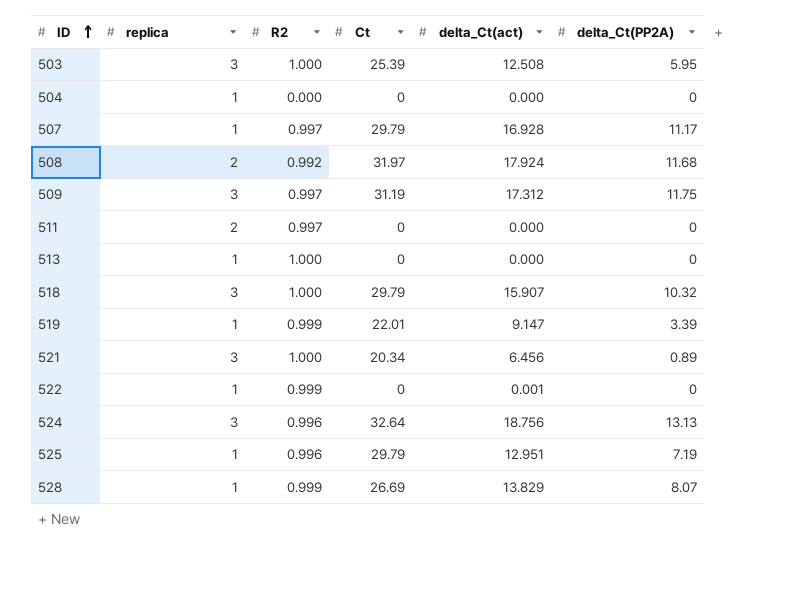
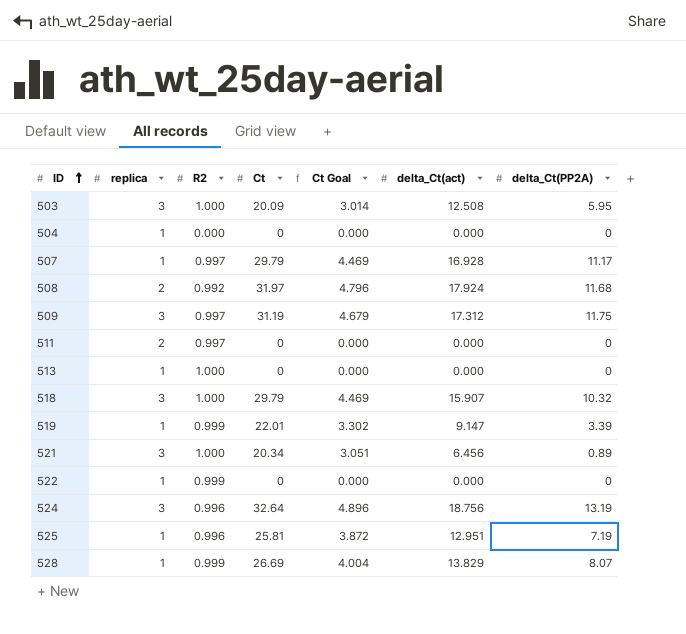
column Ct Goal | formula: none -> [Ct] * 0.15
503 | Ct: 25.39 -> 20.09
522 | delta_Ct(act): 0.001 -> 0.000
524 | delta_Ct(PP2A): 13.13 -> 13.19
525 | Ct: 29.79 -> 25.81

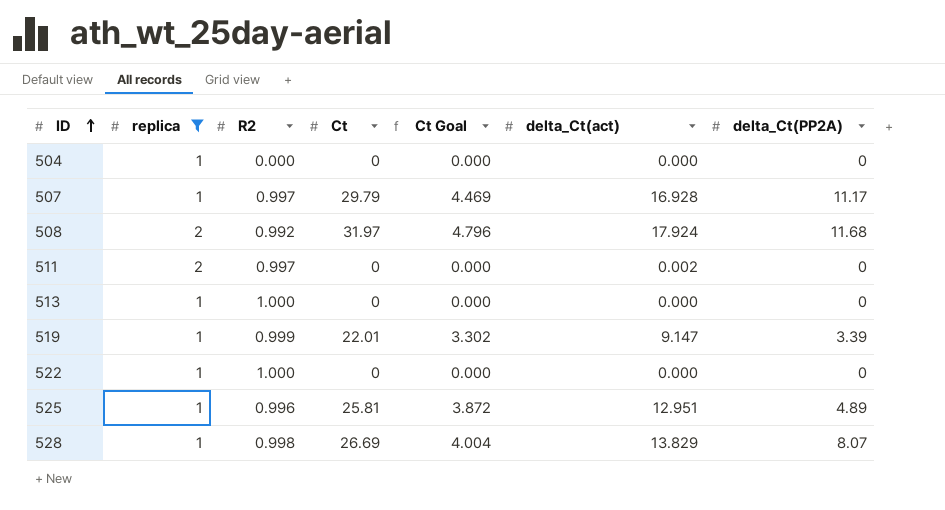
filter: none -> replica != 3
511 | delta_Ct(act): 0.000 -> 0.002
522 | R2: 0.999 -> 1.000
525 | delta_Ct(PP2A): 7.19 -> 4.89
528 | R2: 0.999 -> 0.998

